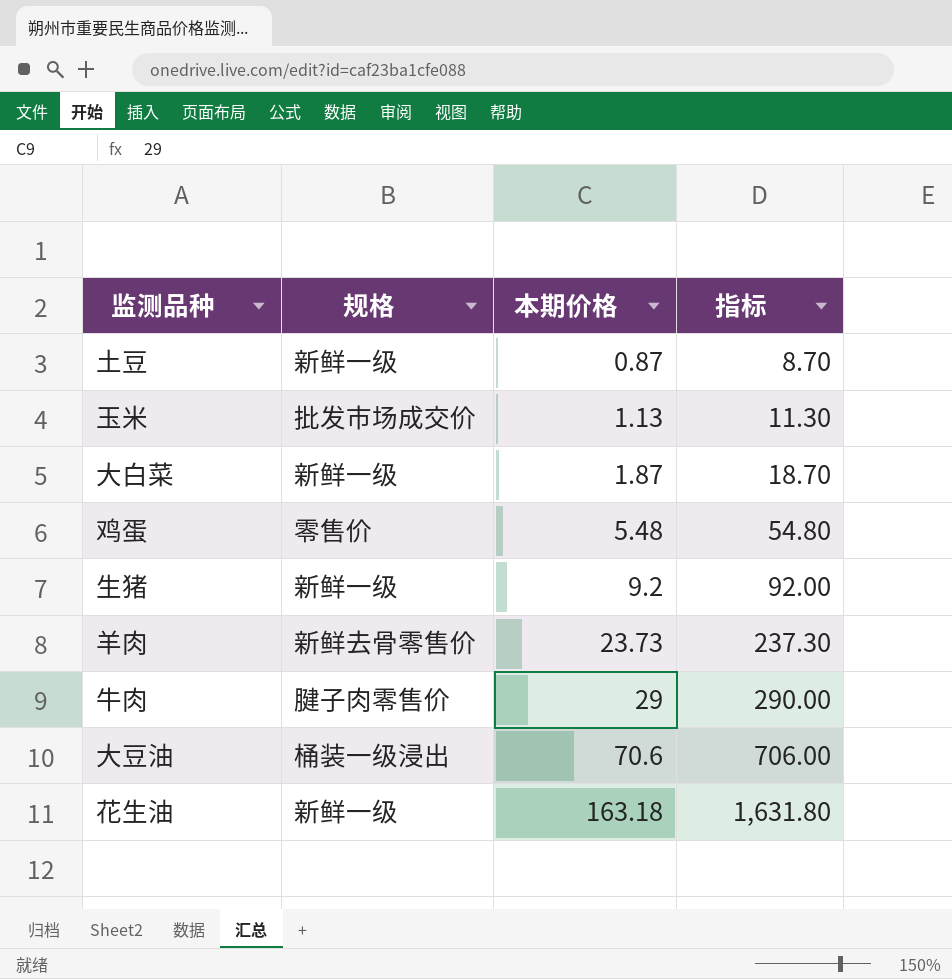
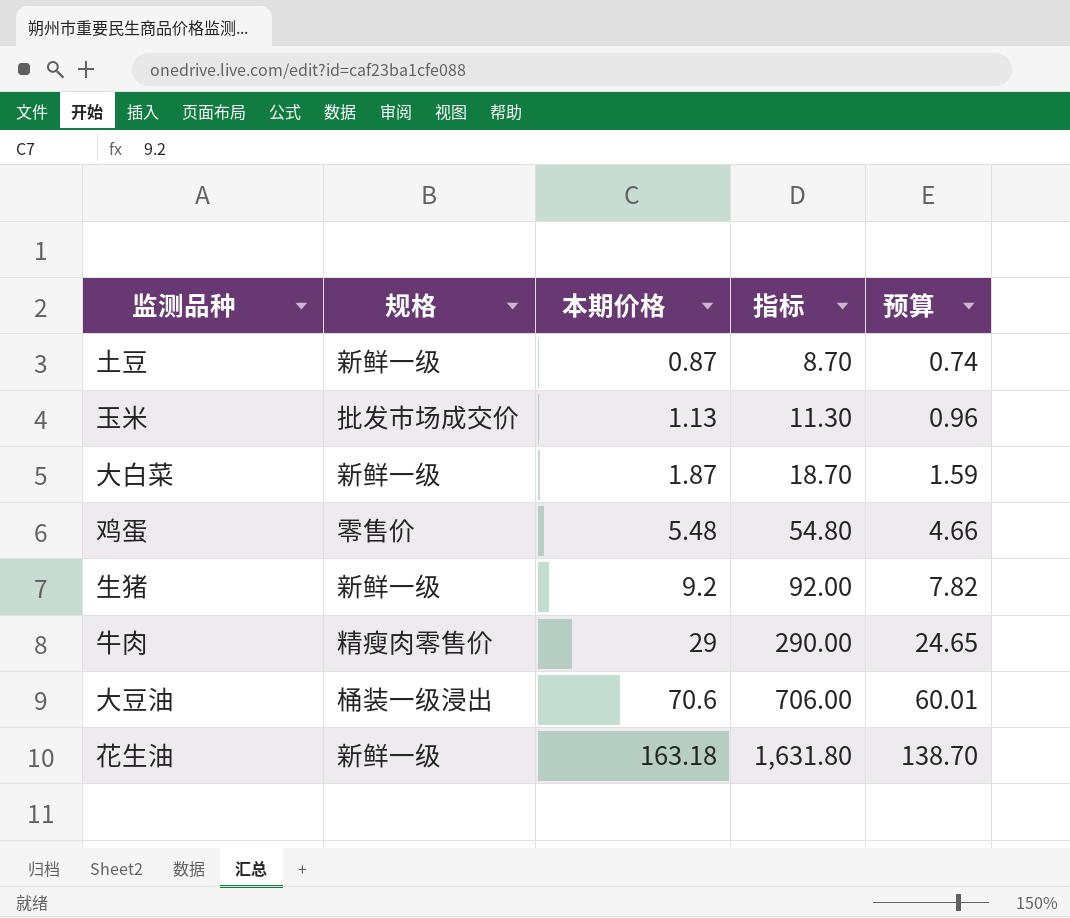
column 预算 | formula: none -> [本期价格] * 0.85
row 羊肉: 新鲜去骨零售价 | 23.73 | 237.30 -> none
牛肉 | 规格: 腱子肉零售价 -> 精瘦肉零售价

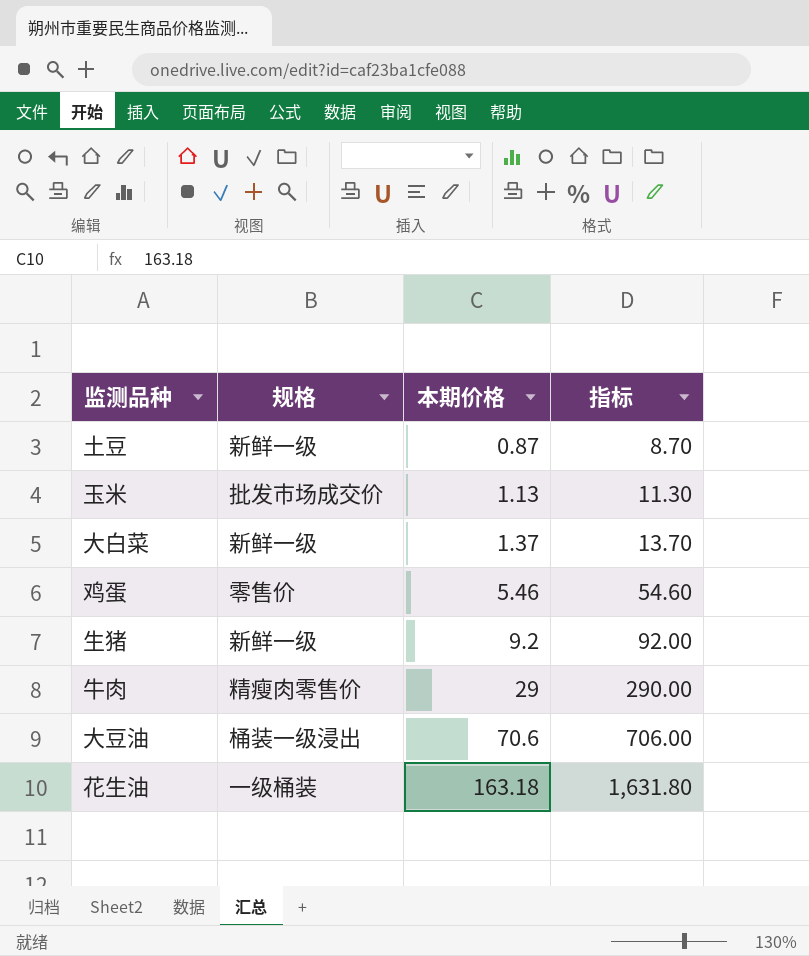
column 预算 | formula: [本期价格] * 0.85 -> none
大白菜 | 本期价格: 1.87 -> 1.37
大白菜 | 指标: 18.70 -> 13.70
鸡蛋 | 本期价格: 5.48 -> 5.46
鸡蛋 | 指标: 54.80 -> 54.60
花生油 | 规格: 新鲜一级 -> 一级桶装

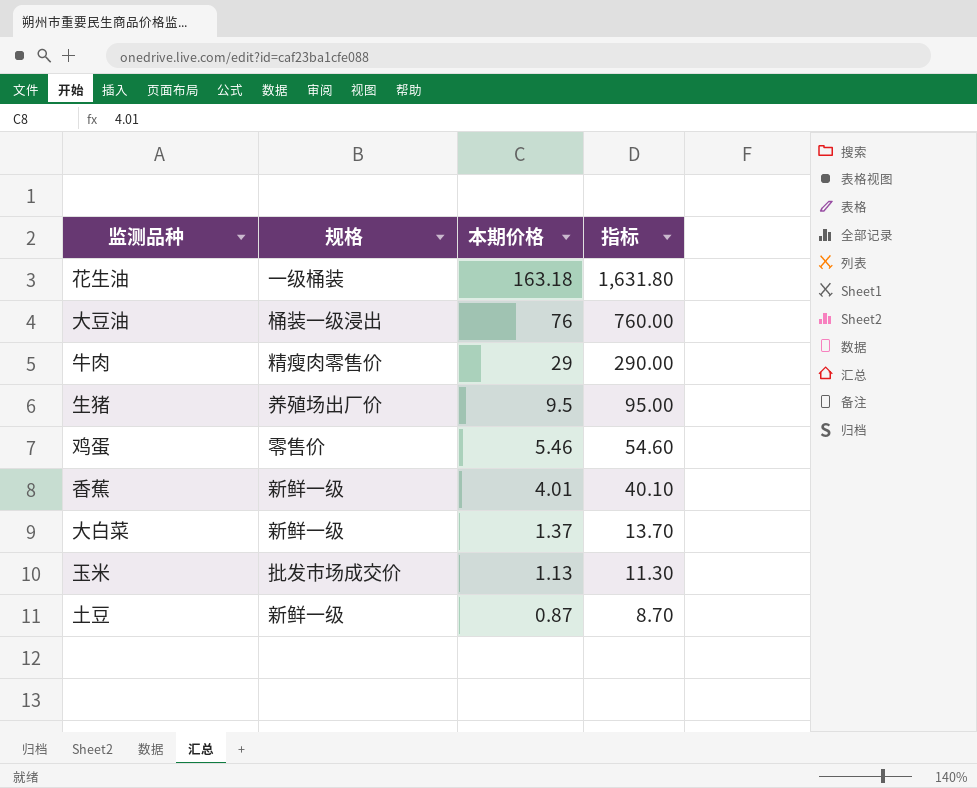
row order: 本期价格 ascending -> 本期价格 descending
大豆油 | 本期价格: 70.6 -> 76
大豆油 | 指标: 706.00 -> 760.00
生猪 | 规格: 新鲜一级 -> 养殖场出厂价
生猪 | 本期价格: 9.2 -> 9.5
生猪 | 指标: 92.00 -> 95.00
row 香蕉: none -> 新鲜一级 | 4.01 | 40.10

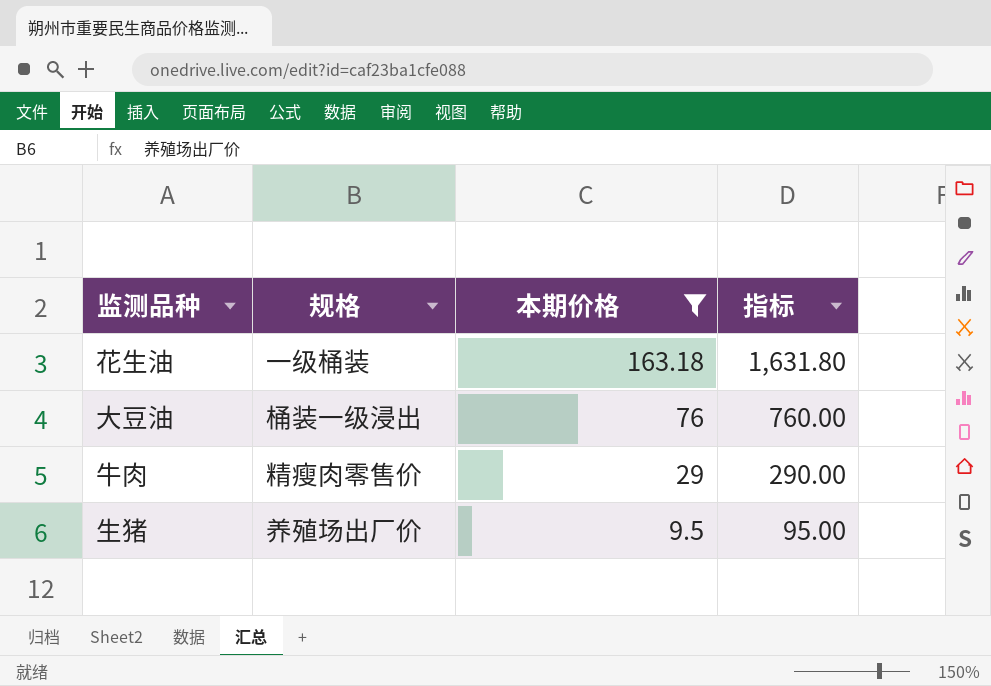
filter: none -> 本期价格 >= 9.5

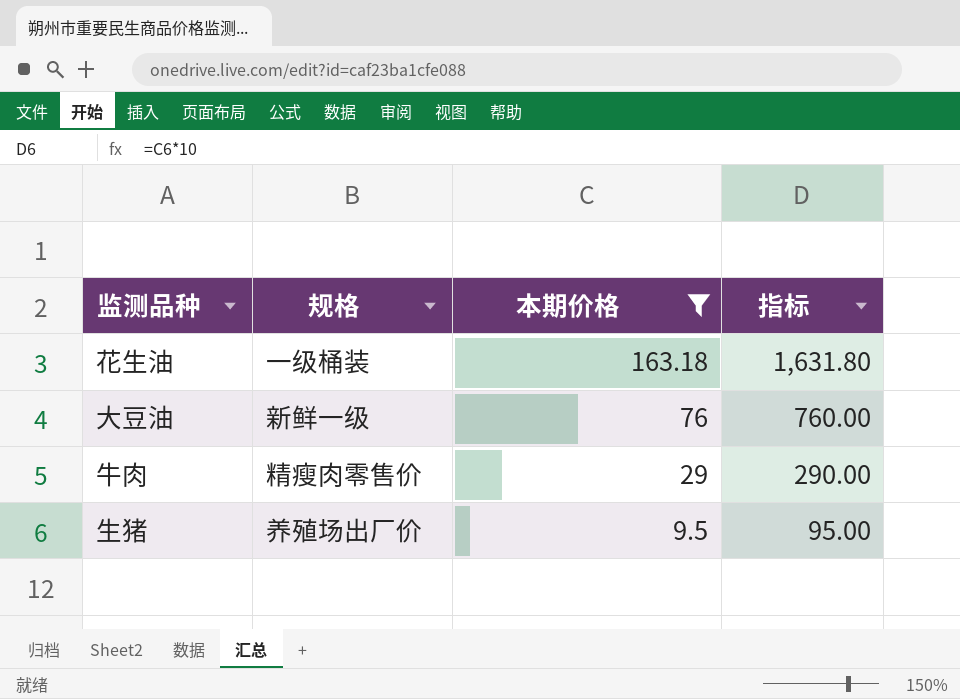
大豆油 | 规格: 桶装一级浸出 -> 新鲜一级

